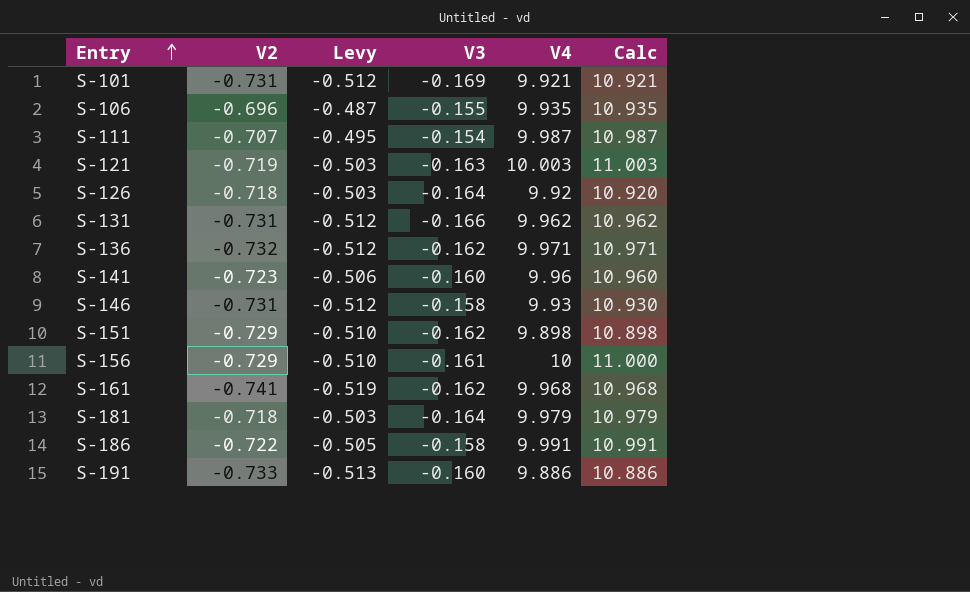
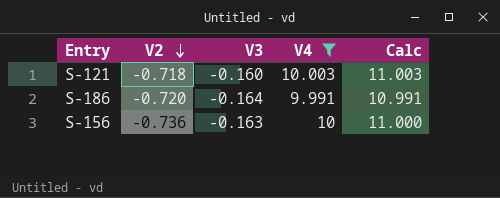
filter: none -> V4 >= 9.991
row order: Entry ascending -> V2 descending
column Levy | formula: [V2] * 0.7 -> none
S-121 | V2: -0.719 -> -0.718
S-121 | V3: -0.163 -> -0.160
S-186 | V2: -0.722 -> -0.720
S-186 | V3: -0.158 -> -0.164
S-156 | V2: -0.729 -> -0.736
S-156 | V3: -0.161 -> -0.163

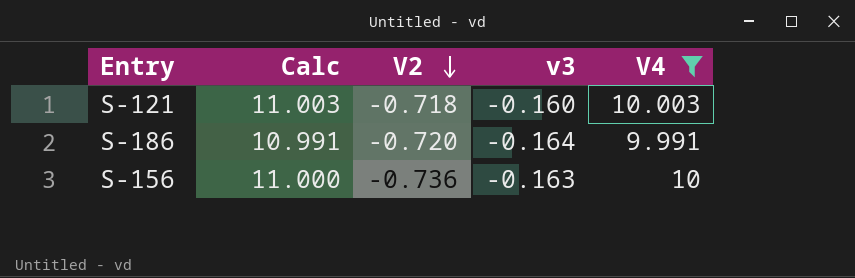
column Calc | position: 5 -> 2
column name: V3 -> v3

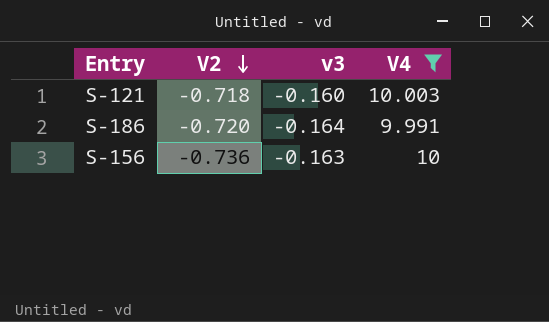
column Calc | formula: [V4] + 1 -> none

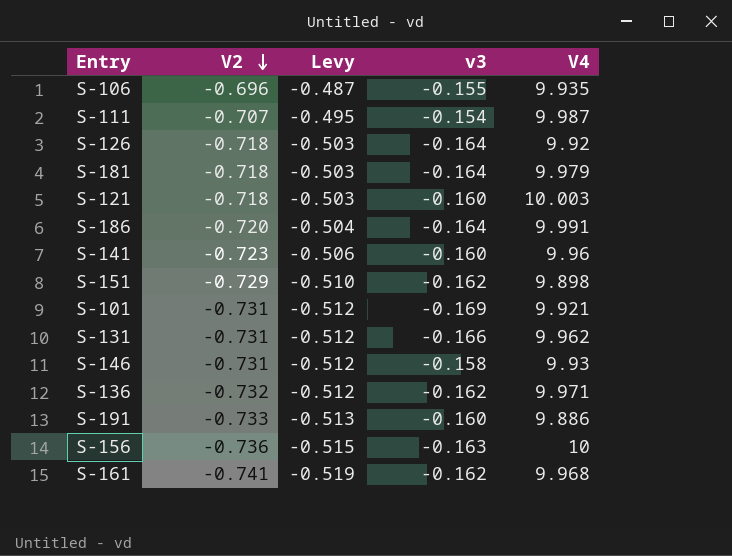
filter: V4 >= 9.991 -> none
column Levy | formula: none -> [V2] * 0.7

